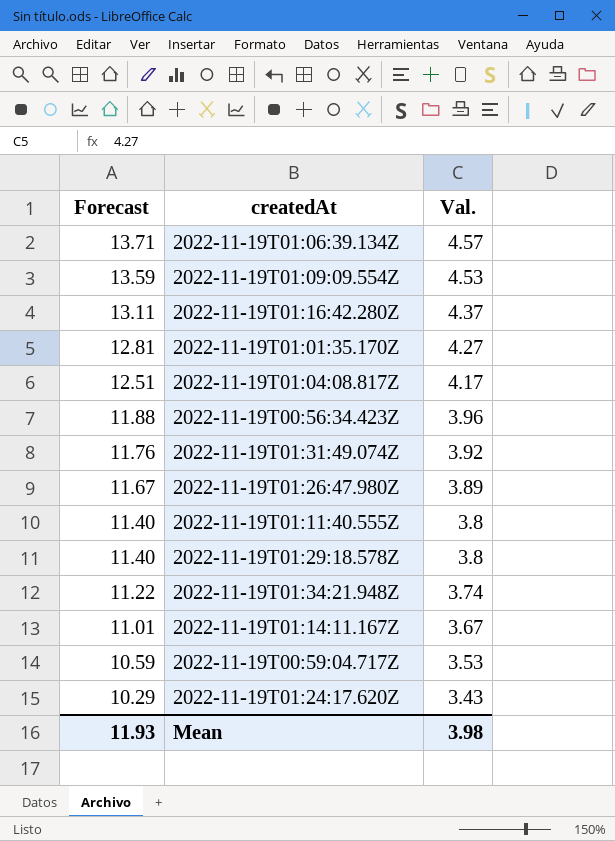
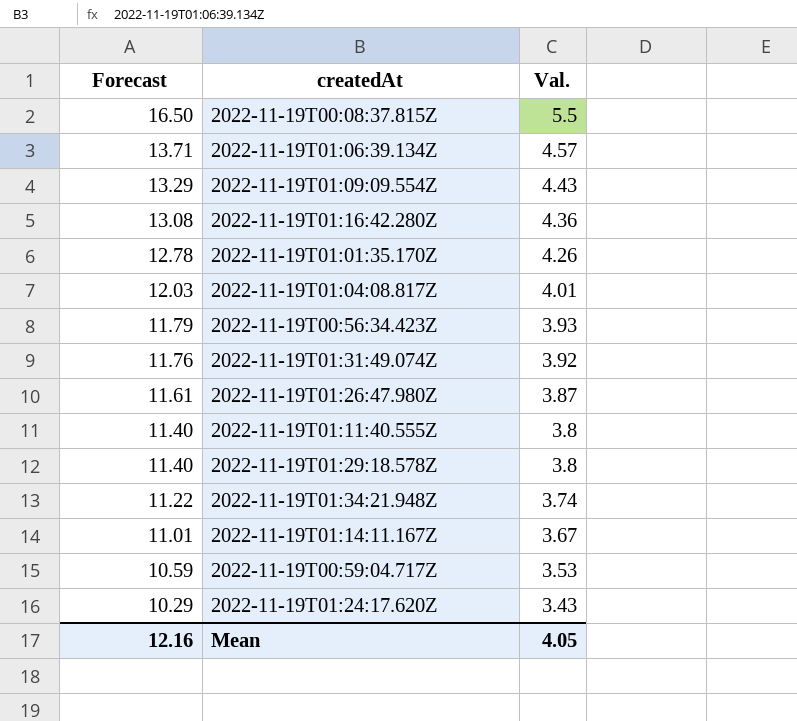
row 2022-11-19T00:08:37.815Z: none -> 16.50 | 5.5
2022-11-19T01:09:09.554Z | Forecast: 13.59 -> 13.29
2022-11-19T01:09:09.554Z | Val.: 4.53 -> 4.43
2022-11-19T01:16:42.280Z | Forecast: 13.11 -> 13.08
2022-11-19T01:16:42.280Z | Val.: 4.37 -> 4.36
2022-11-19T01:01:35.170Z | Forecast: 12.81 -> 12.78
2022-11-19T01:01:35.170Z | Val.: 4.27 -> 4.26
2022-11-19T01:04:08.817Z | Forecast: 12.51 -> 12.03
2022-11-19T01:04:08.817Z | Val.: 4.17 -> 4.01
2022-11-19T00:56:34.423Z | Forecast: 11.88 -> 11.79
2022-11-19T00:56:34.423Z | Val.: 3.96 -> 3.93
2022-11-19T01:26:47.980Z | Forecast: 11.67 -> 11.61
2022-11-19T01:26:47.980Z | Val.: 3.89 -> 3.87
Mean | Forecast: 11.93 -> 12.16
Mean | Val.: 3.98 -> 4.05

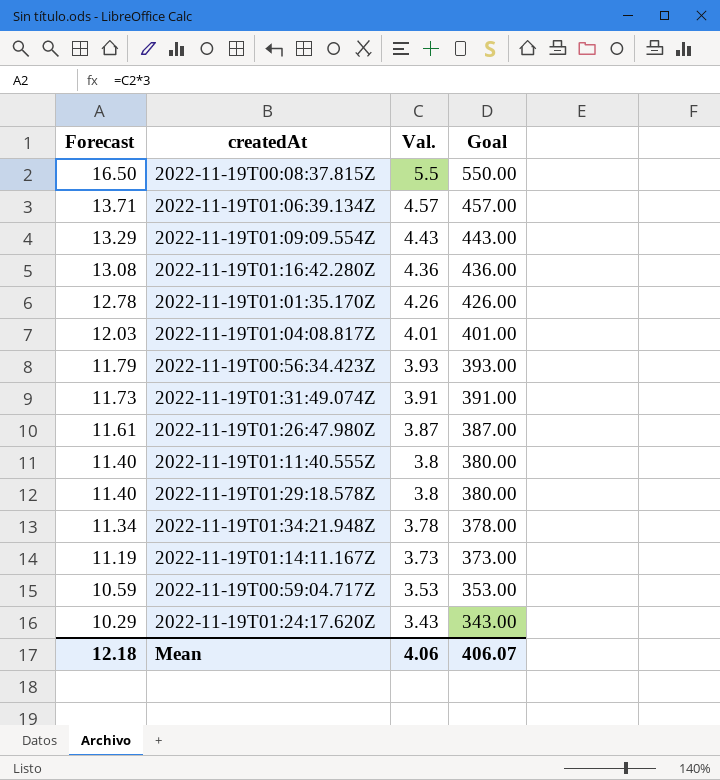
column Goal | formula: none -> [Val.] * 100
2022-11-19T01:31:49.074Z | Forecast: 11.76 -> 11.73
2022-11-19T01:31:49.074Z | Val.: 3.92 -> 3.91
2022-11-19T01:34:21.948Z | Forecast: 11.22 -> 11.34
2022-11-19T01:34:21.948Z | Val.: 3.74 -> 3.78
2022-11-19T01:14:11.167Z | Forecast: 11.01 -> 11.19
2022-11-19T01:14:11.167Z | Val.: 3.67 -> 3.73
Mean | Forecast: 12.16 -> 12.18
Mean | Val.: 4.05 -> 4.06

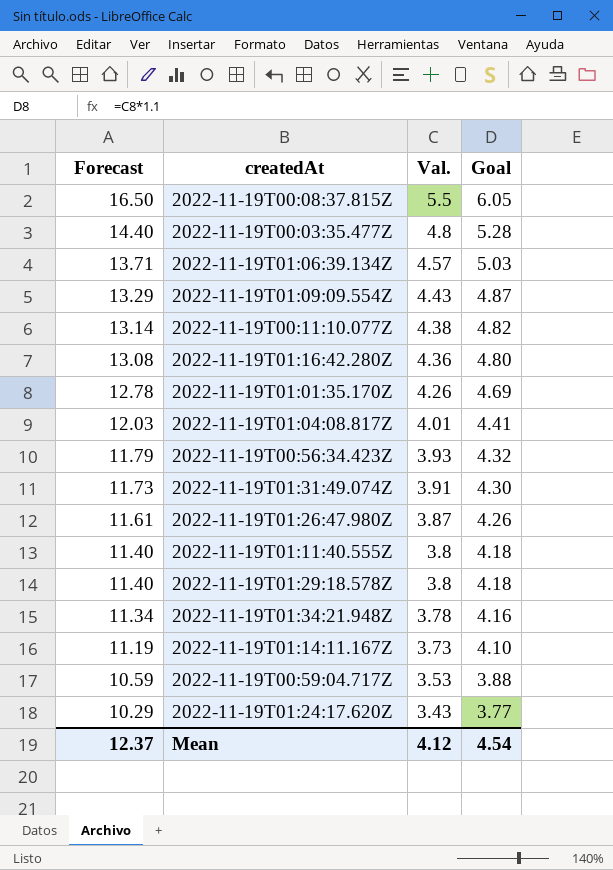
column Goal | formula: [Val.] * 100 -> [Val.] * 1.1
row 2022-11-19T00:03:35.477Z: none -> 14.40 | 4.8 | 5.28
row 2022-11-19T00:11:10.077Z: none -> 13.14 | 4.38 | 4.82
Mean | Forecast: 12.18 -> 12.37
Mean | Val.: 4.06 -> 4.12
Mean | Goal: 406.07 -> 4.54

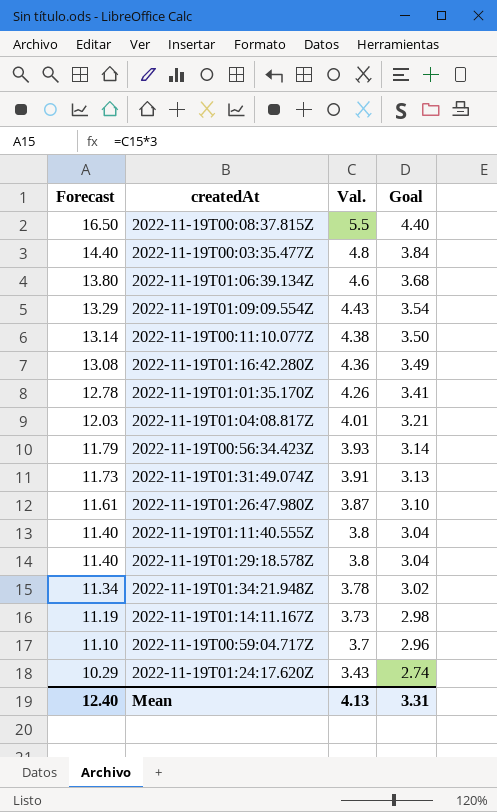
column Goal | formula: [Val.] * 1.1 -> [Val.] * 0.8
2022-11-19T01:06:39.134Z | Forecast: 13.71 -> 13.80
2022-11-19T01:06:39.134Z | Val.: 4.57 -> 4.6
2022-11-19T00:59:04.717Z | Forecast: 10.59 -> 11.10
2022-11-19T00:59:04.717Z | Val.: 3.53 -> 3.7
Mean | Forecast: 12.37 -> 12.40
Mean | Val.: 4.12 -> 4.13
Mean | Goal: 4.54 -> 3.31

